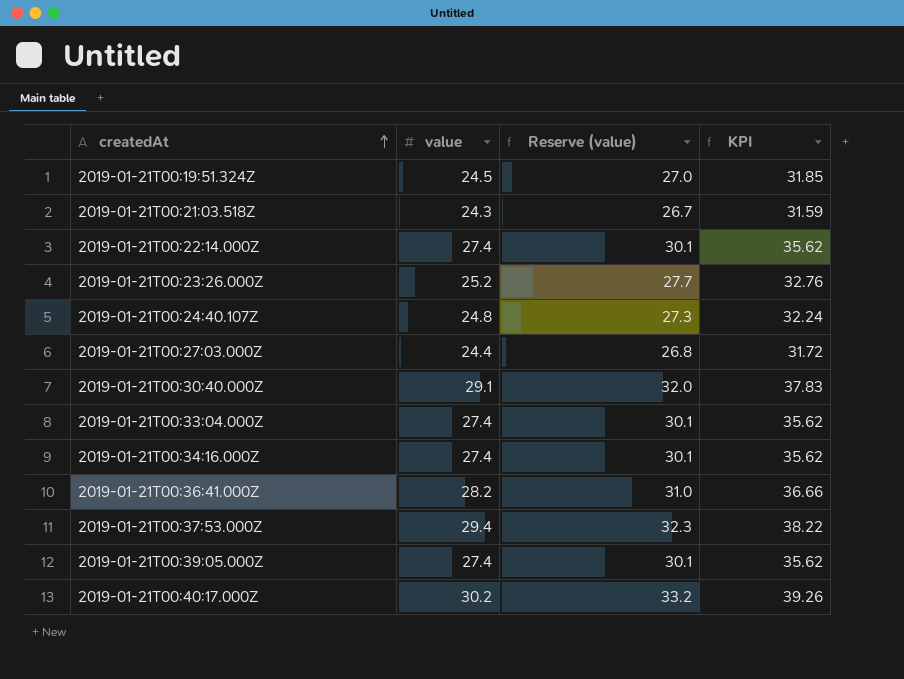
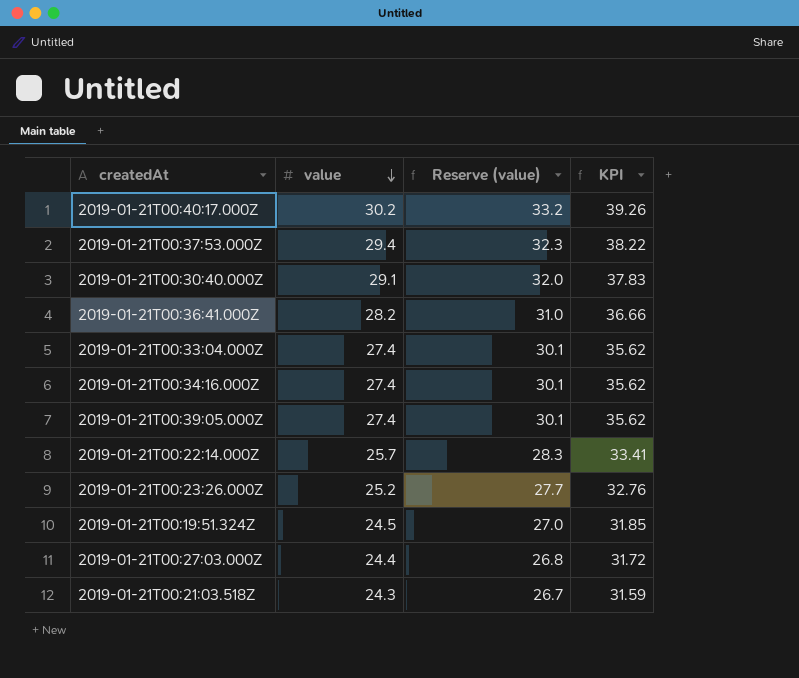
row order: createdAt ascending -> value descending
row 2019-01-21T00:24:40.107Z: 24.8 | 27.3 | 32.24 -> none
2019-01-21T00:22:14.000Z | value: 27.4 -> 25.7
2019-01-21T00:22:14.000Z | Reserve (value): 30.1 -> 28.3
2019-01-21T00:22:14.000Z | KPI: 35.62 -> 33.41

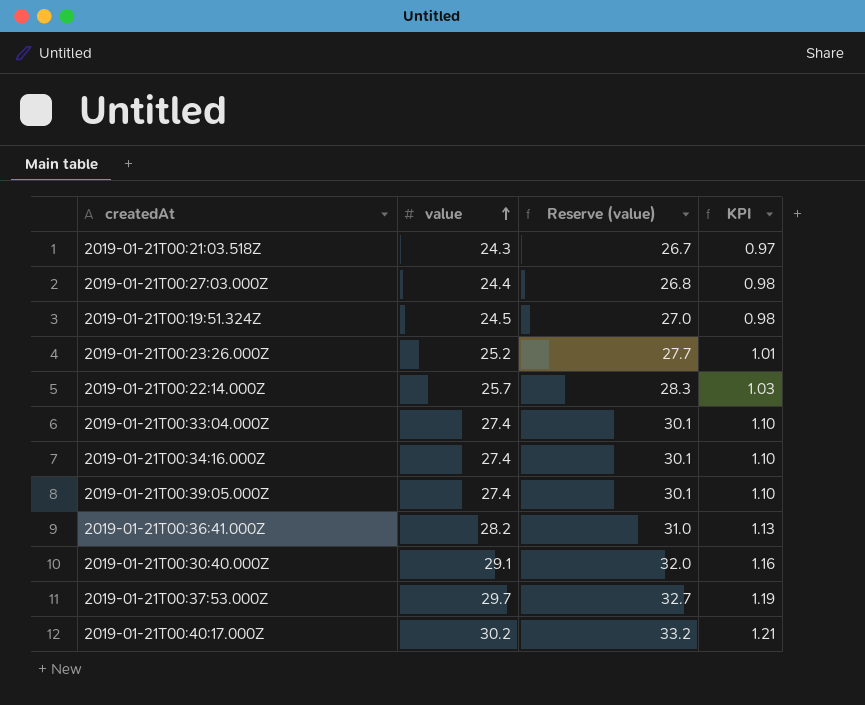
row order: value descending -> value ascending
column KPI | formula: [value] * 1.3 -> [value] * 0.04
2019-01-21T00:37:53.000Z | value: 29.4 -> 29.7
2019-01-21T00:37:53.000Z | Reserve (value): 32.3 -> 32.7

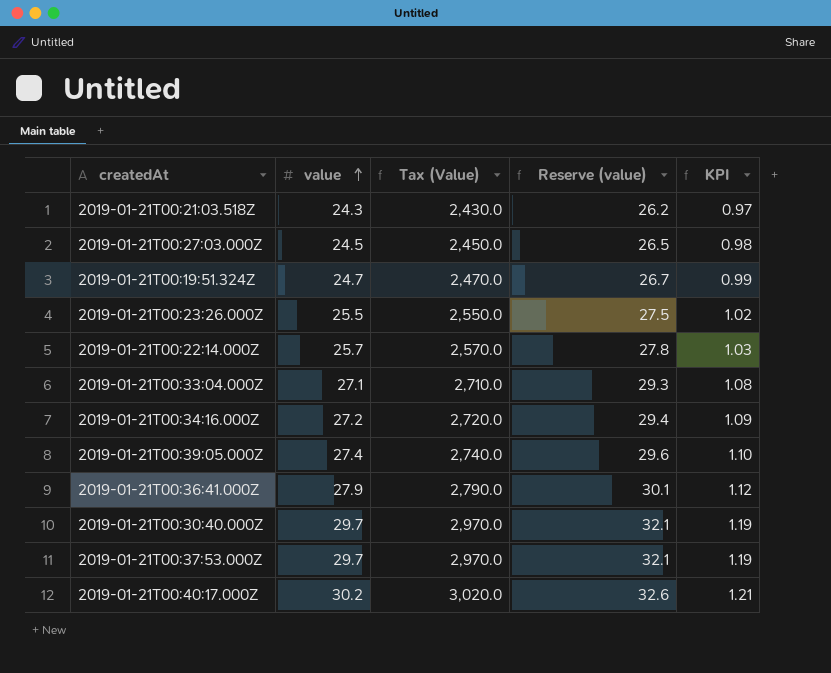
column Tax (Value) | formula: none -> [value] * 100
column Reserve (value) | formula: [value] * 1.1 -> [value] * 1.08
2019-01-21T00:27:03.000Z | value: 24.4 -> 24.5
2019-01-21T00:19:51.324Z | value: 24.5 -> 24.7
2019-01-21T00:19:51.324Z | KPI: 0.98 -> 0.99
2019-01-21T00:23:26.000Z | value: 25.2 -> 25.5
2019-01-21T00:23:26.000Z | KPI: 1.01 -> 1.02
2019-01-21T00:33:04.000Z | value: 27.4 -> 27.1
2019-01-21T00:33:04.000Z | KPI: 1.10 -> 1.08
2019-01-21T00:34:16.000Z | value: 27.4 -> 27.2
2019-01-21T00:34:16.000Z | KPI: 1.10 -> 1.09
2019-01-21T00:36:41.000Z | value: 28.2 -> 27.9
2019-01-21T00:36:41.000Z | KPI: 1.13 -> 1.12
2019-01-21T00:30:40.000Z | value: 29.1 -> 29.7
2019-01-21T00:30:40.000Z | KPI: 1.16 -> 1.19

